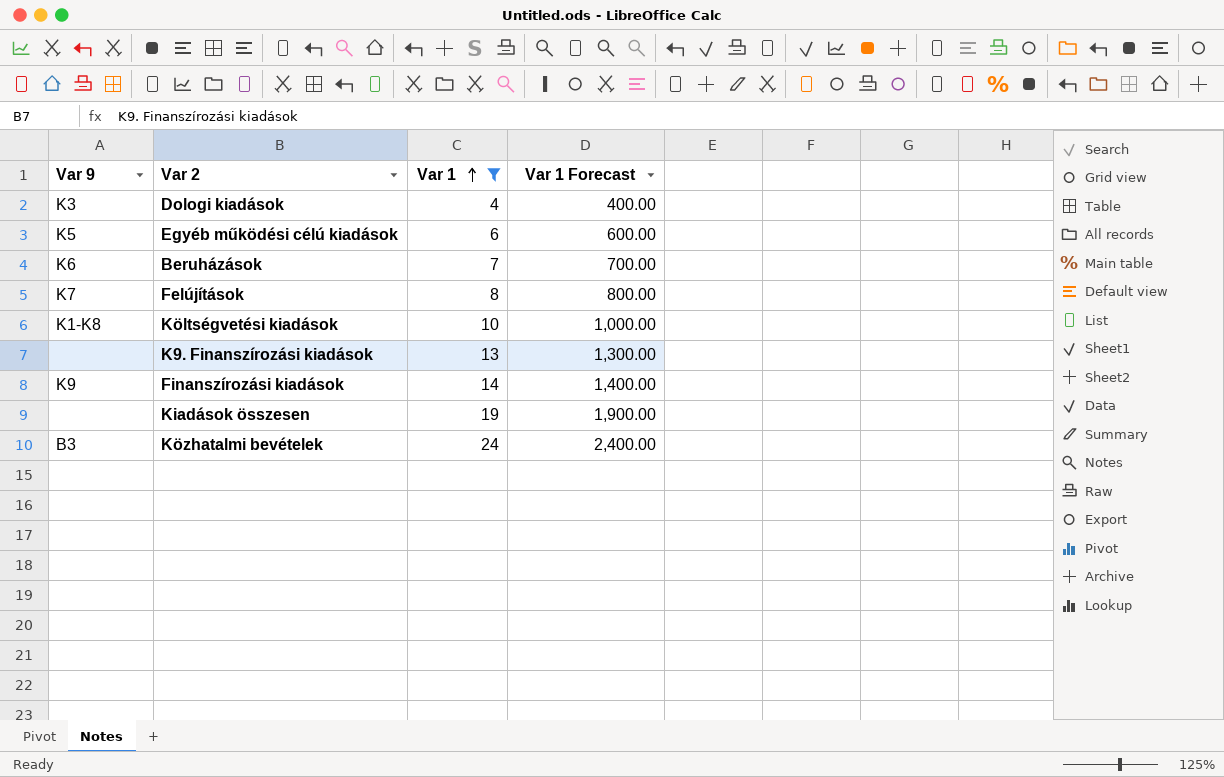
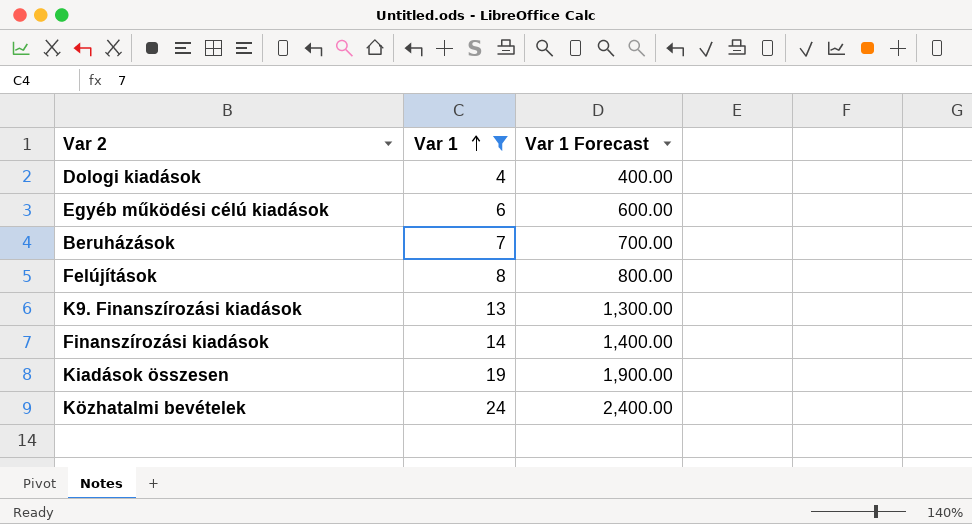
column Var 9 | position: 1 -> none
row Költségvetési kiadások: K1-K8 | 10 | 1,000.00 -> none

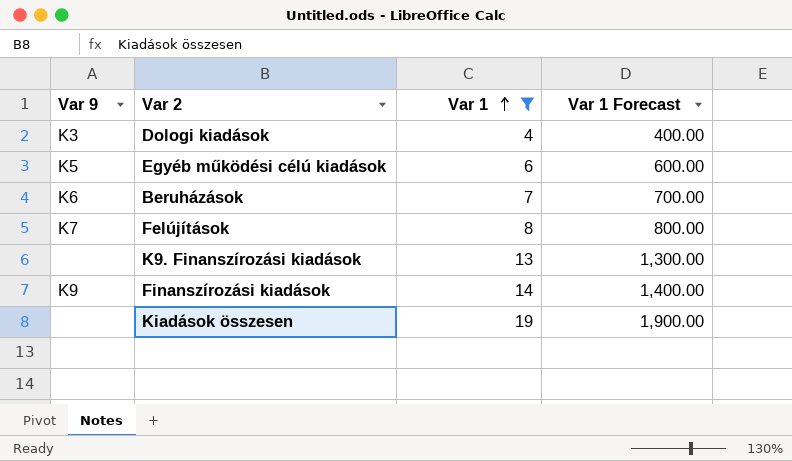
column Var 9 | position: none -> 1
row Közhatalmi bevételek: 24 | 2,400.00 -> none

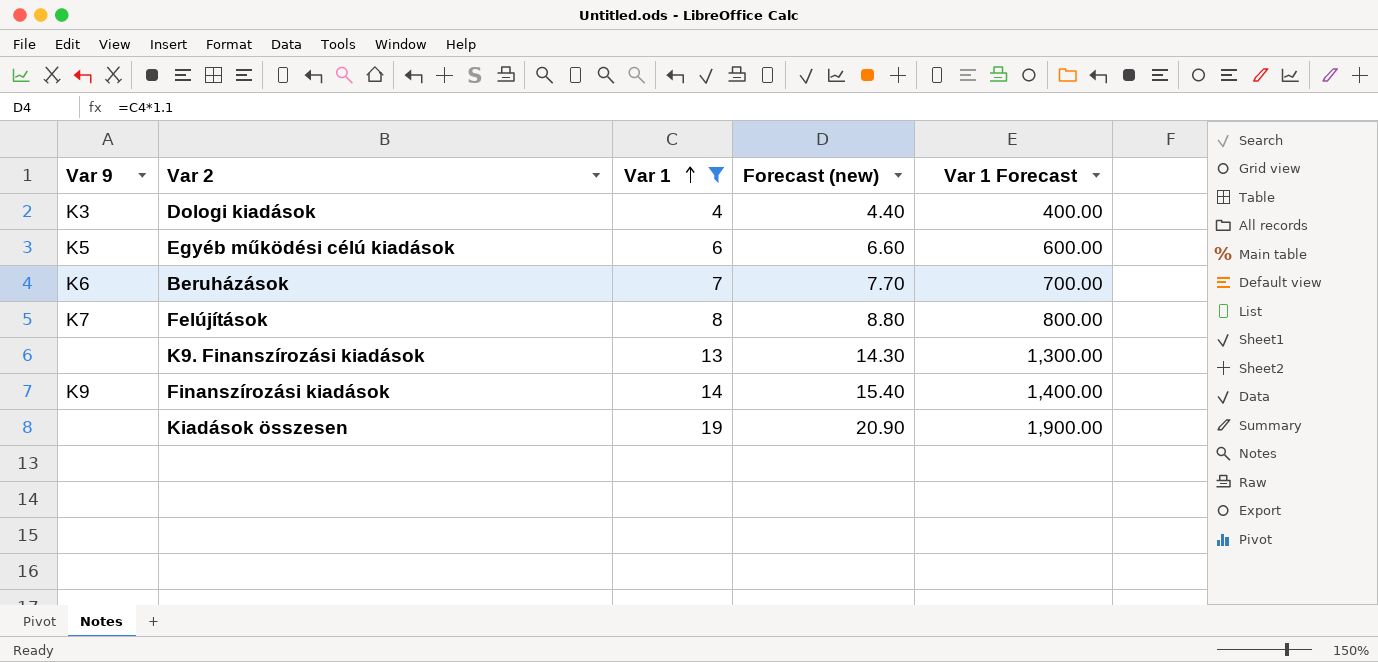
column Forecast (new) | formula: none -> [Var 1] * 1.1

